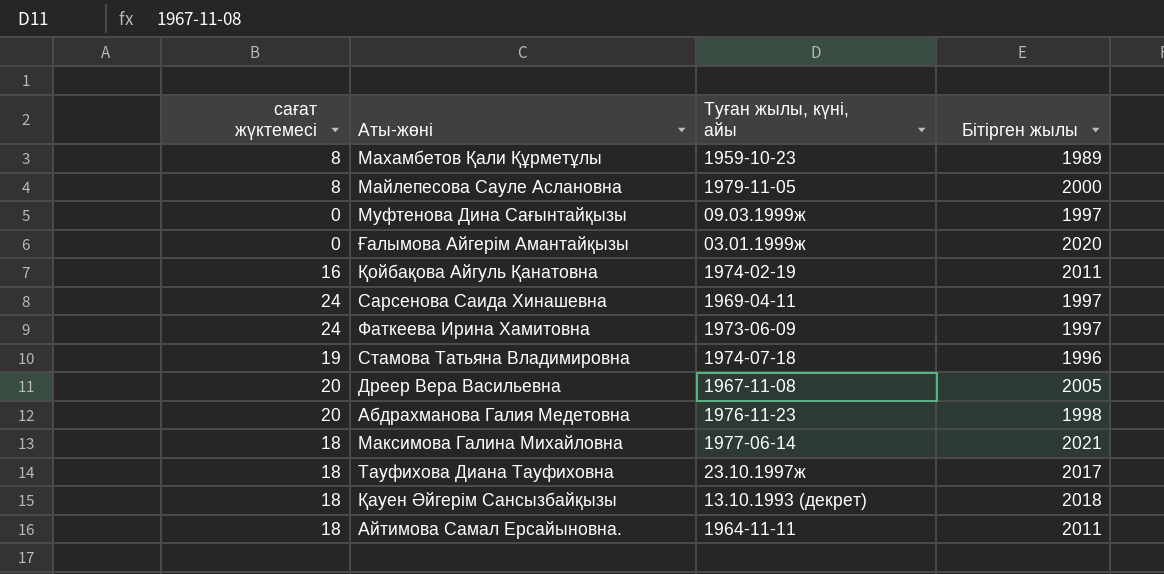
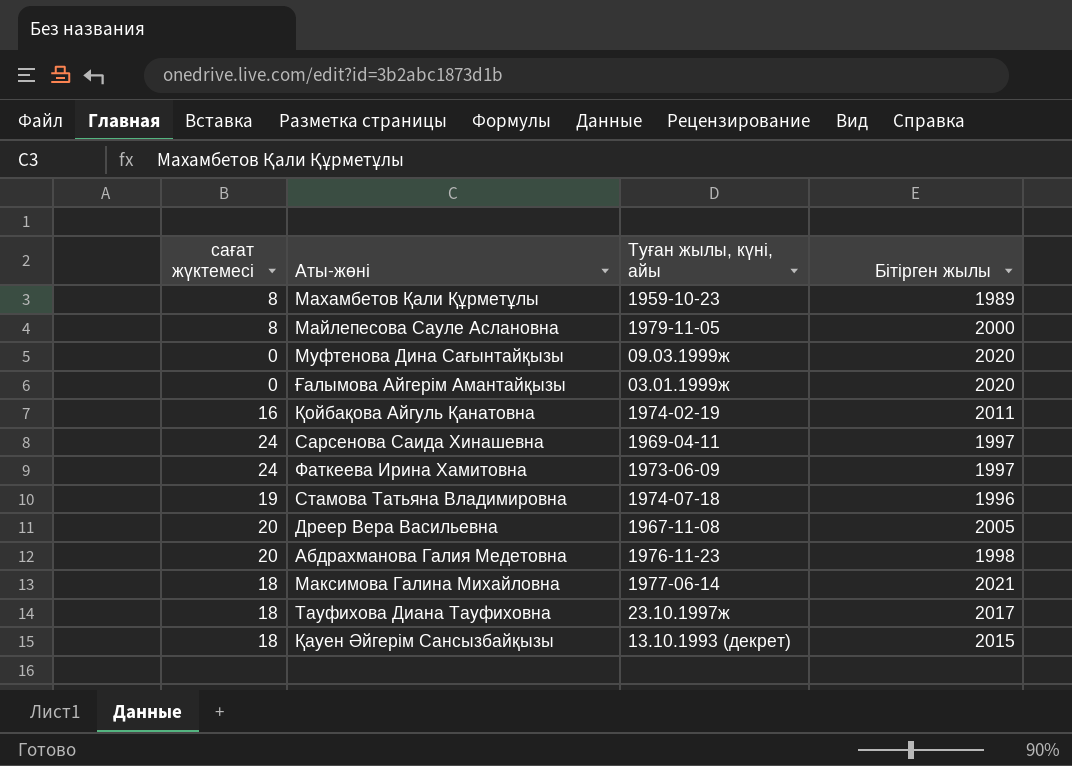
row Айтимова Самал Ерсайыновна.: 18 | 1964-11-11 | 2011 -> none
Муфтенова Дина Сағынтайқызы | Бітірген жылы: 1997 -> 2020
Қауен Әйгерім Сансызбайқызы | Бітірген жылы: 2018 -> 2015

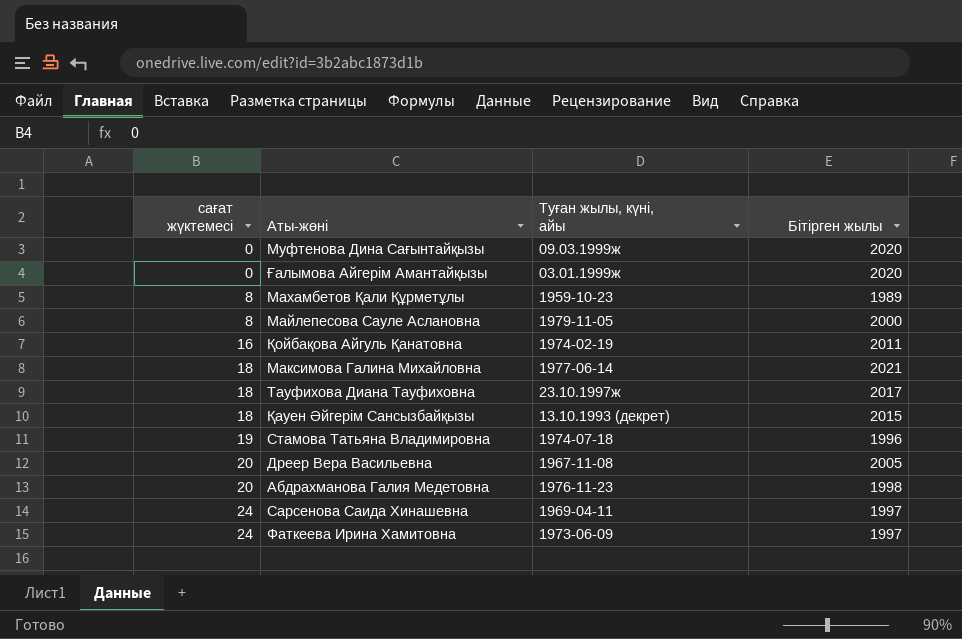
row order: none -> сағат жүктемесі ascending

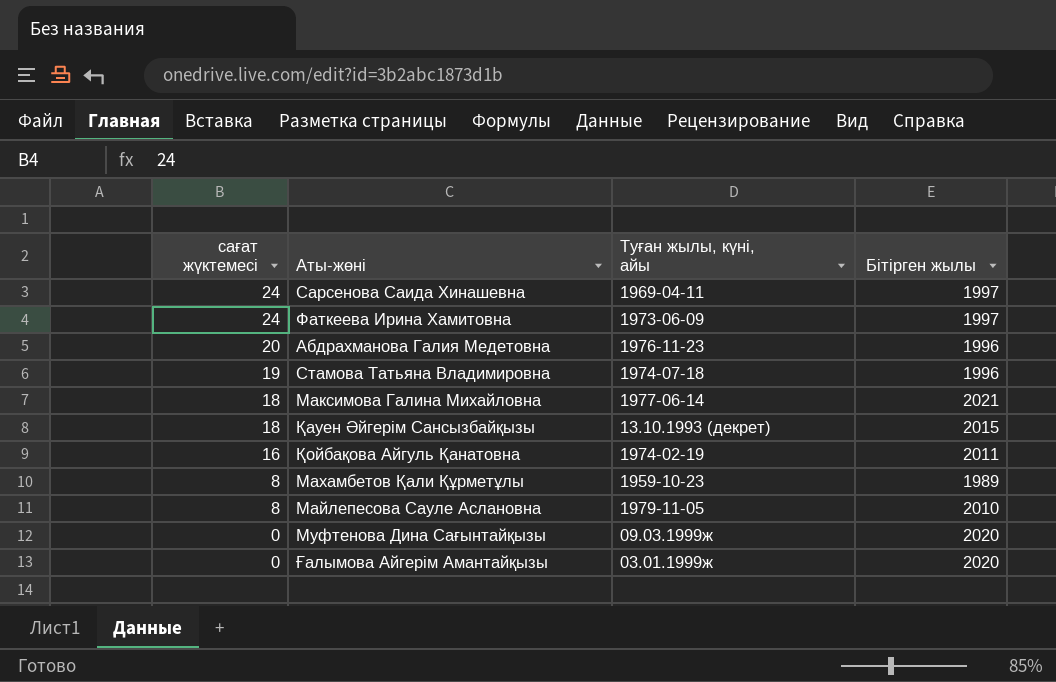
row order: сағат жүктемесі ascending -> сағат жүктемесі descending
row Тауфихова Диана Тауфиховна: 18 | 23.10.1997ж | 2017 -> none
row Дреер Вера Васильевна: 20 | 1967-11-08 | 2005 -> none
Абдрахманова Галия Медетовна | Бітірген жылы: 1998 -> 1996
Майлепесова Сауле Аслановна | Бітірген жылы: 2000 -> 2010

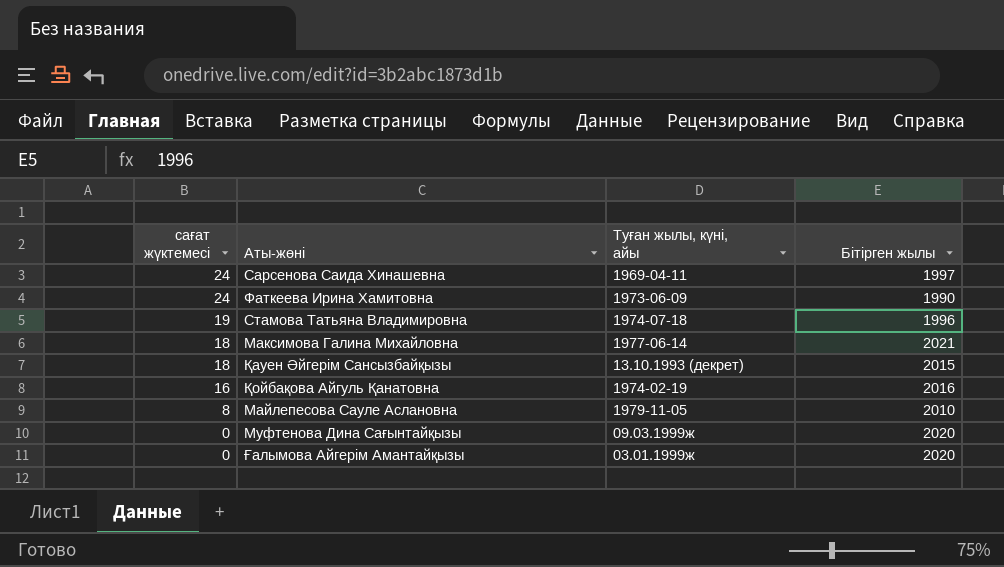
row Абдрахманова Галия Медетовна: 20 | 1976-11-23 | 1996 -> none
row Махамбетов Қали Құрметұлы: 8 | 1959-10-23 | 1989 -> none
Фаткеева Ирина Хамитовна | Бітірген жылы: 1997 -> 1990
Қойбақова Айгуль Қанатовна | Бітірген жылы: 2011 -> 2016

